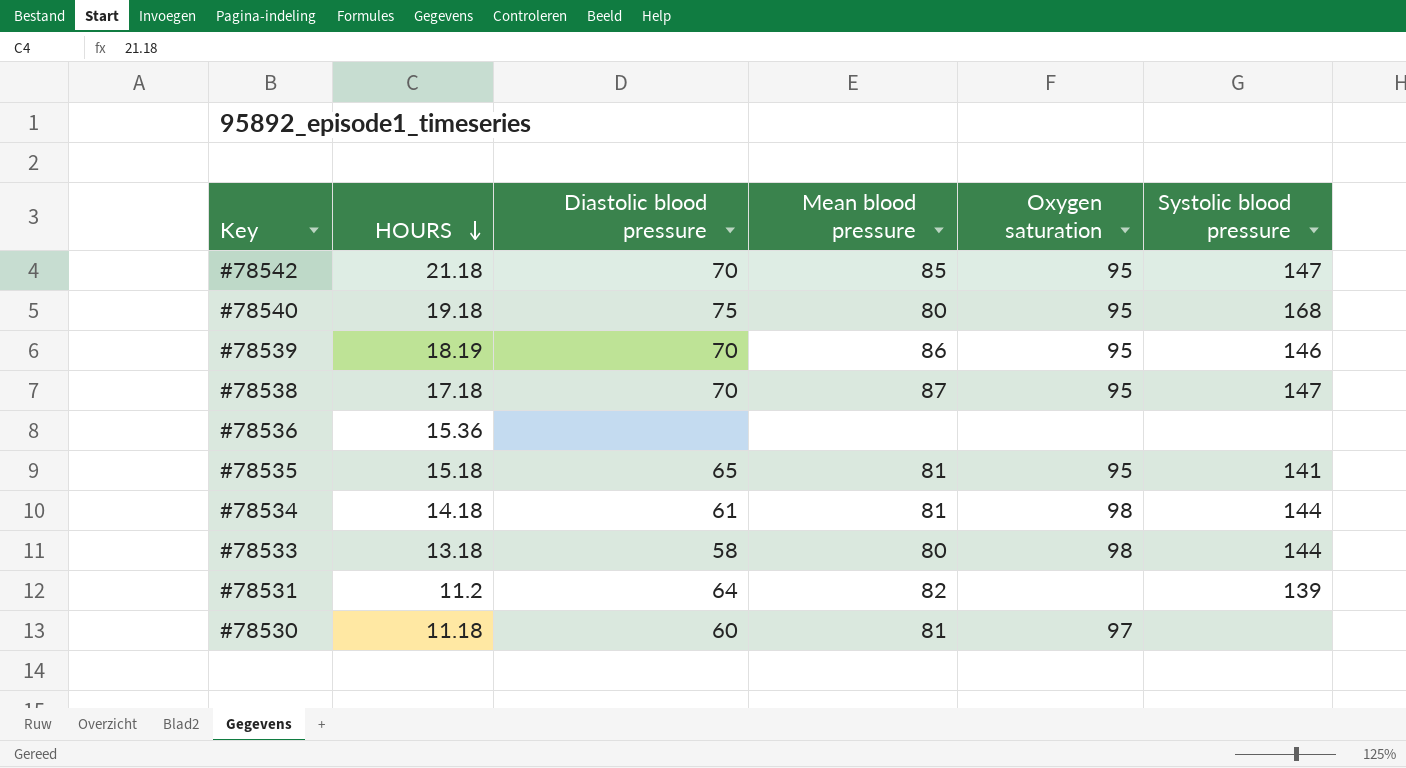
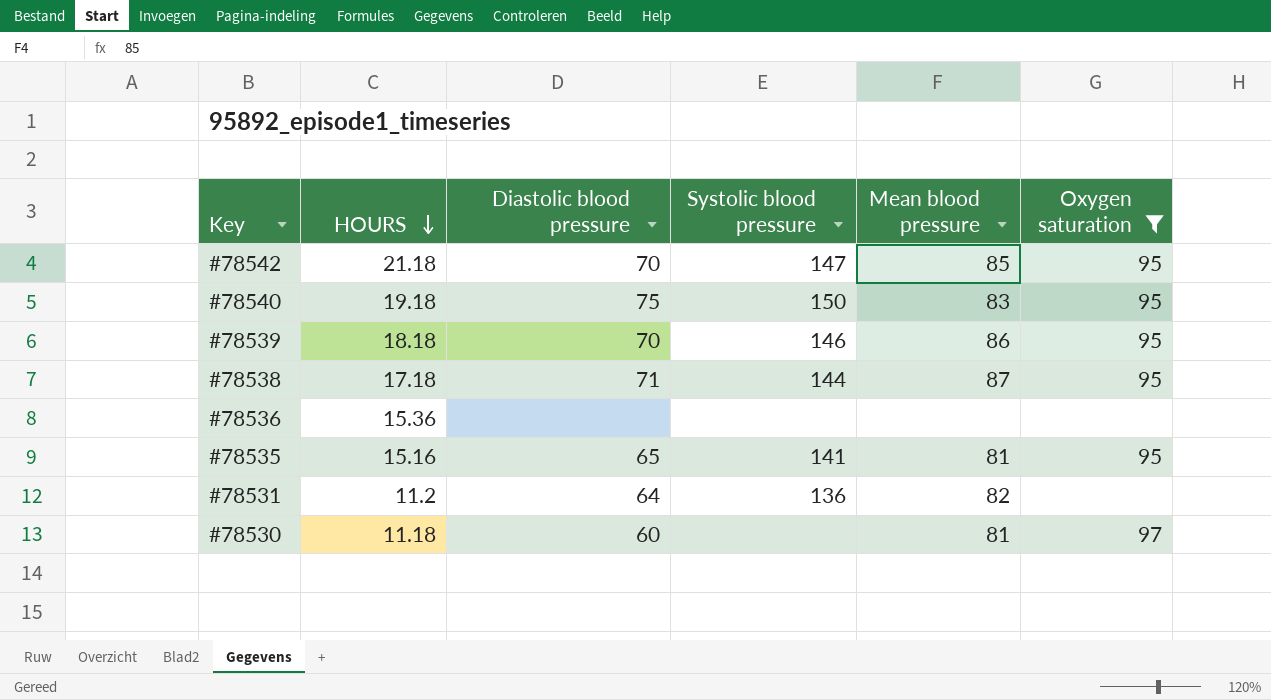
filter: none -> Oxygen saturation != 98
column Systolic blood pressure | position: 6 -> 4
#78540 | Systolic blood pressure: 168 -> 150
#78540 | Mean blood pressure: 80 -> 83
#78539 | HOURS: 18.19 -> 18.18
#78538 | Diastolic blood pressure: 70 -> 71
#78538 | Systolic blood pressure: 147 -> 144
#78535 | HOURS: 15.18 -> 15.16
#78531 | Systolic blood pressure: 139 -> 136

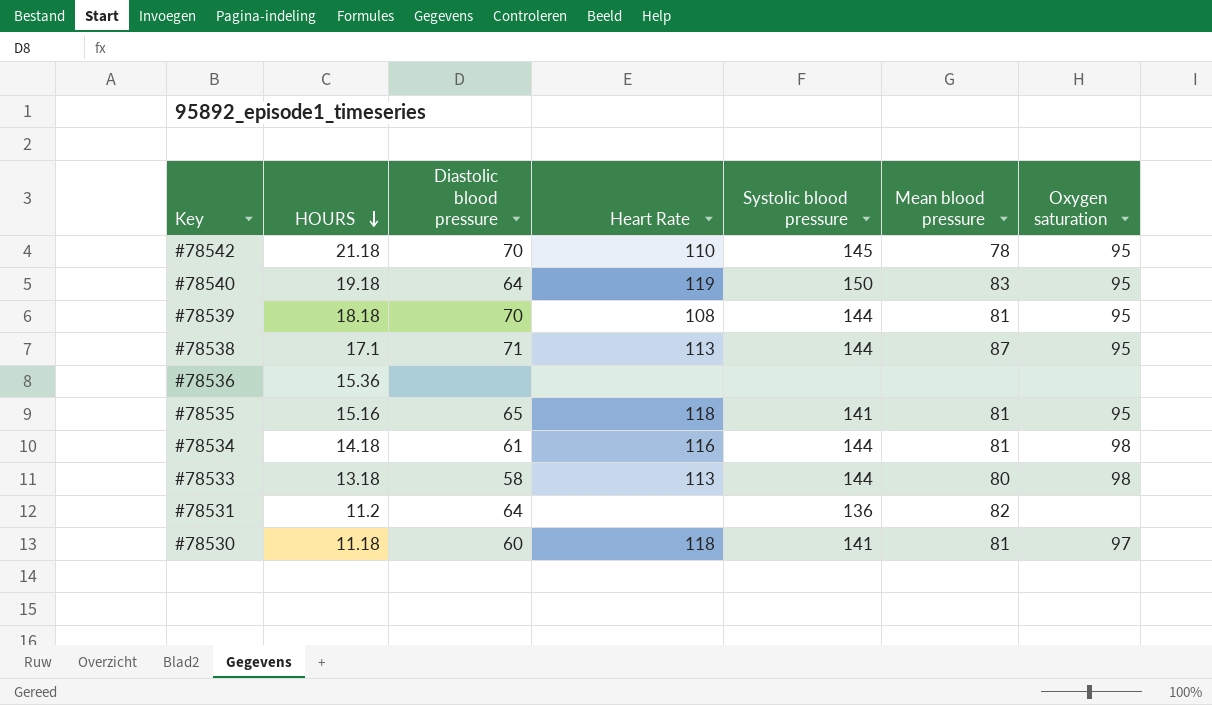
filter: Oxygen saturation != 98 -> none
column Heart Rate | position: none -> 4
#78542 | Systolic blood pressure: 147 -> 145
#78542 | Mean blood pressure: 85 -> 78
#78540 | Diastolic blood pressure: 75 -> 64
#78539 | Systolic blood pressure: 146 -> 144
#78539 | Mean blood pressure: 86 -> 81
#78538 | HOURS: 17.18 -> 17.1
#78530 | Systolic blood pressure: none -> 141

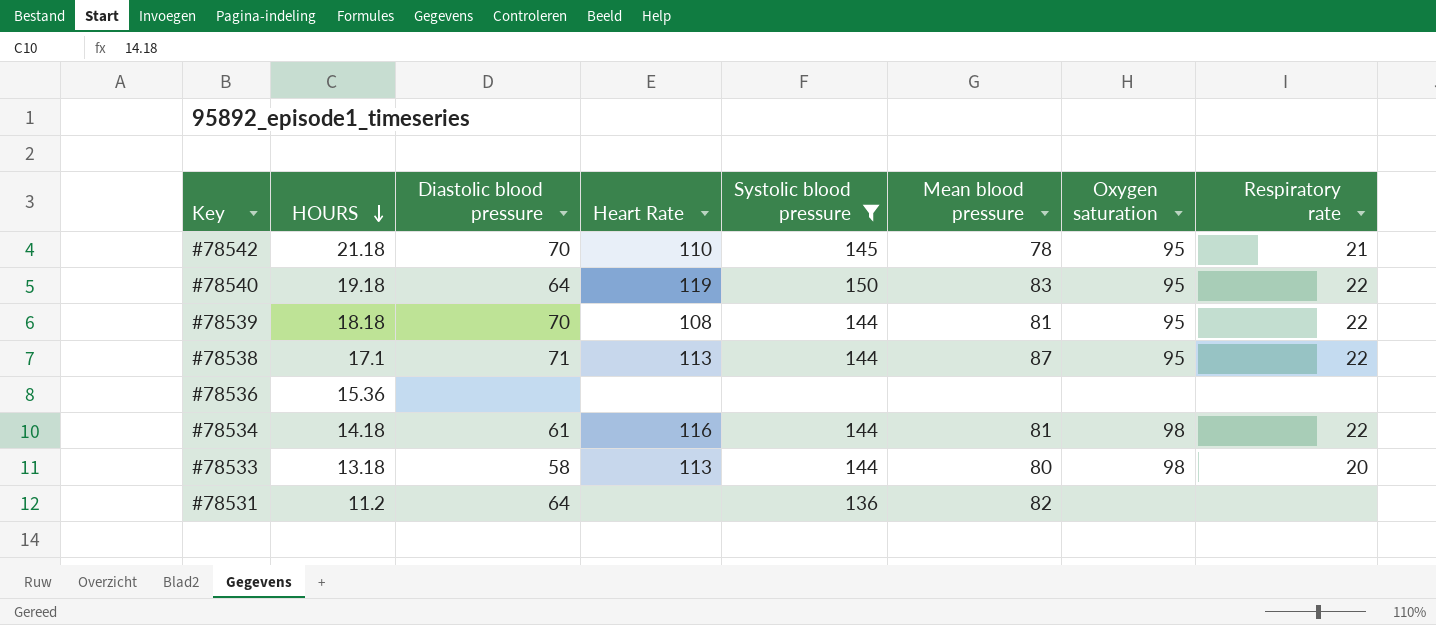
filter: none -> Systolic blood pressure != 141
column Respiratory rate | position: none -> 8

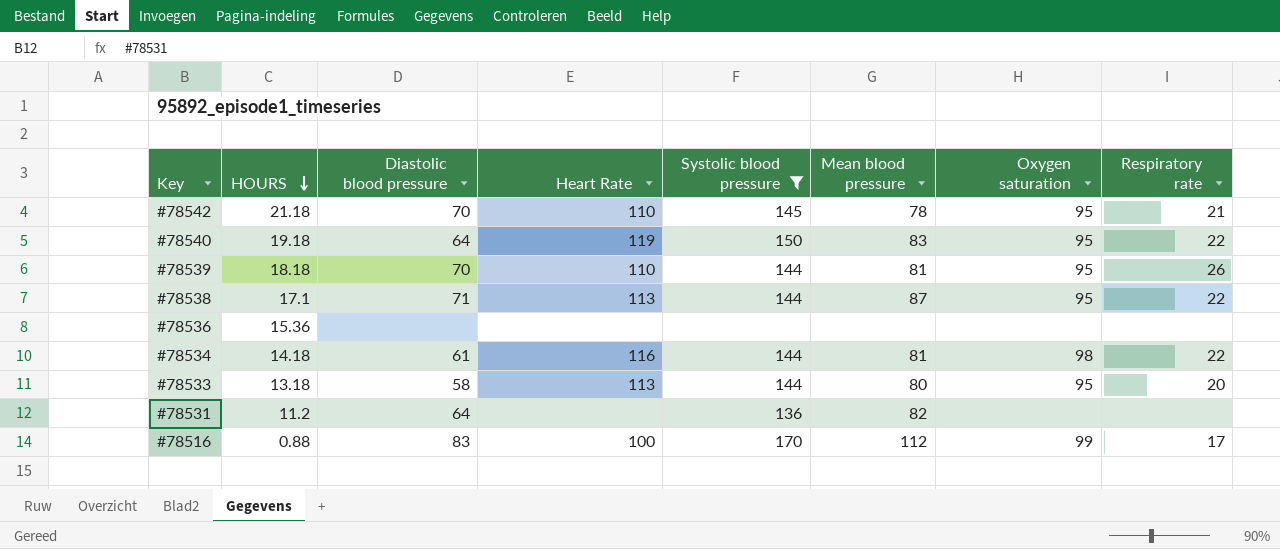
#78539 | Heart Rate: 108 -> 110
#78539 | Respiratory rate: 22 -> 26
#78533 | Oxygen saturation: 98 -> 95
row #78516: none -> 0.88 | 83 | 100 | 170 | 112 | 99 | 17

